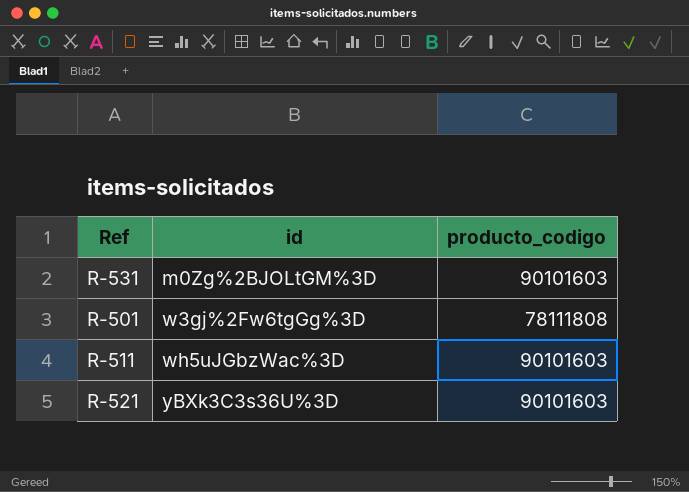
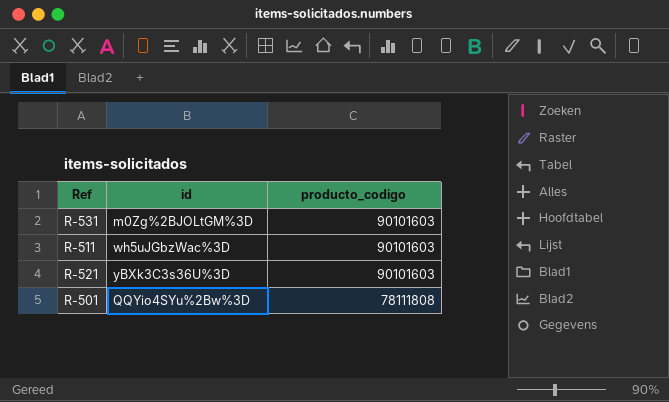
row order: id ascending -> producto_codigo descending
R-501 | id: w3gj%2Fw6tgGg%3D -> QQYio4SYu%2Bw%3D

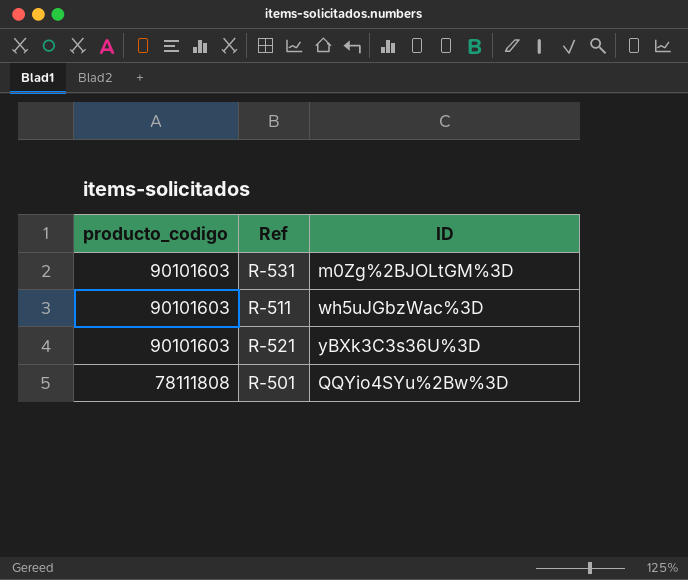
column producto_codigo | position: 3 -> 1
column name: id -> ID

